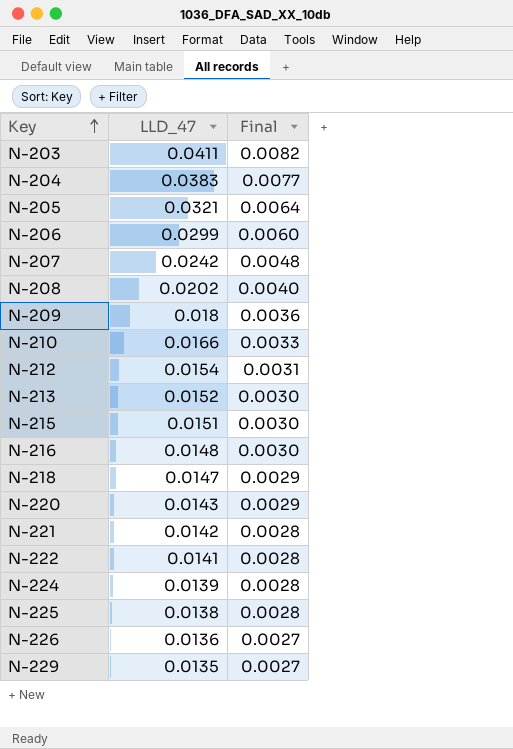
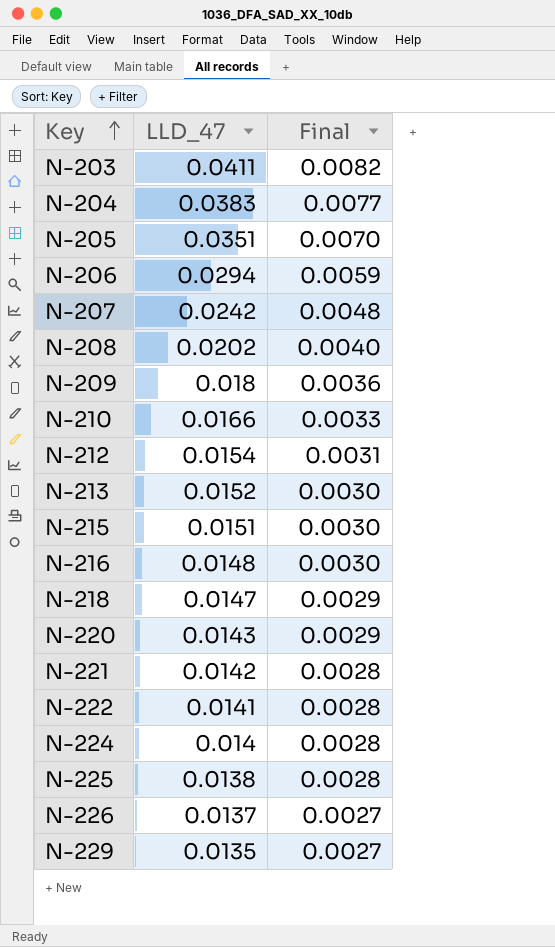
N-205 | LLD_47: 0.0321 -> 0.0351
N-205 | Final: 0.0064 -> 0.0070
N-206 | LLD_47: 0.0299 -> 0.0294
N-206 | Final: 0.0060 -> 0.0059
N-224 | LLD_47: 0.0139 -> 0.014
N-226 | LLD_47: 0.0136 -> 0.0137

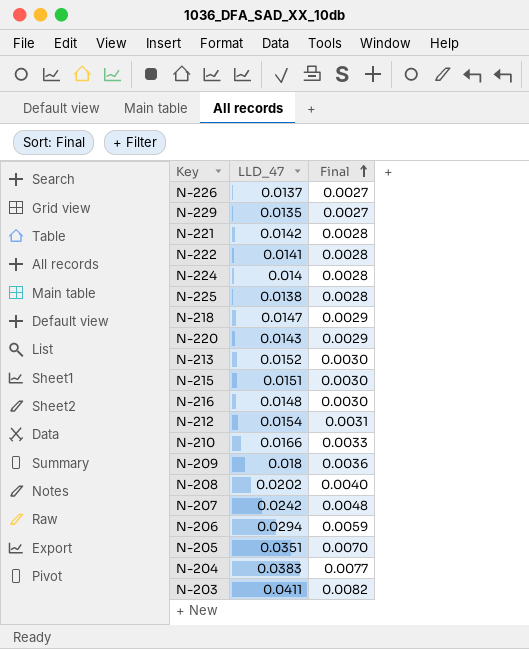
row order: Key ascending -> Final ascending

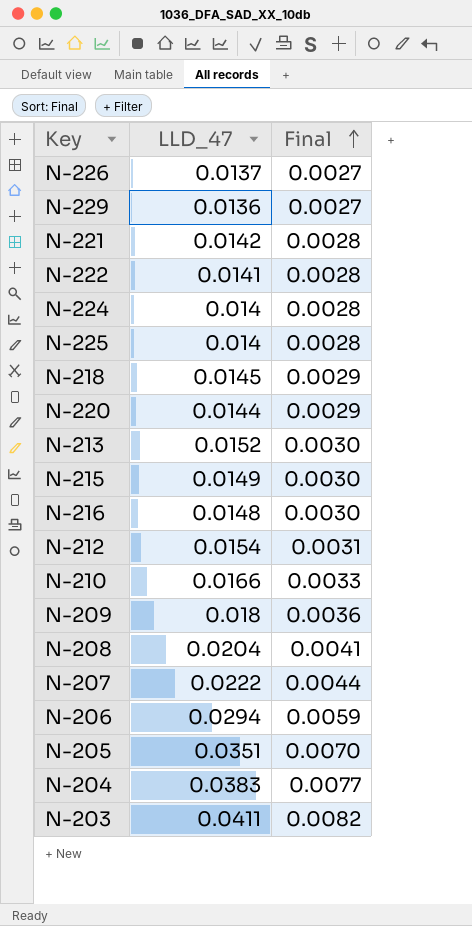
N-229 | LLD_47: 0.0135 -> 0.0136
N-225 | LLD_47: 0.0138 -> 0.014
N-218 | LLD_47: 0.0147 -> 0.0145
N-220 | LLD_47: 0.0143 -> 0.0144
N-215 | LLD_47: 0.0151 -> 0.0149
N-208 | LLD_47: 0.0202 -> 0.0204
N-208 | Final: 0.0040 -> 0.0041
N-207 | LLD_47: 0.0242 -> 0.0222
N-207 | Final: 0.0048 -> 0.0044

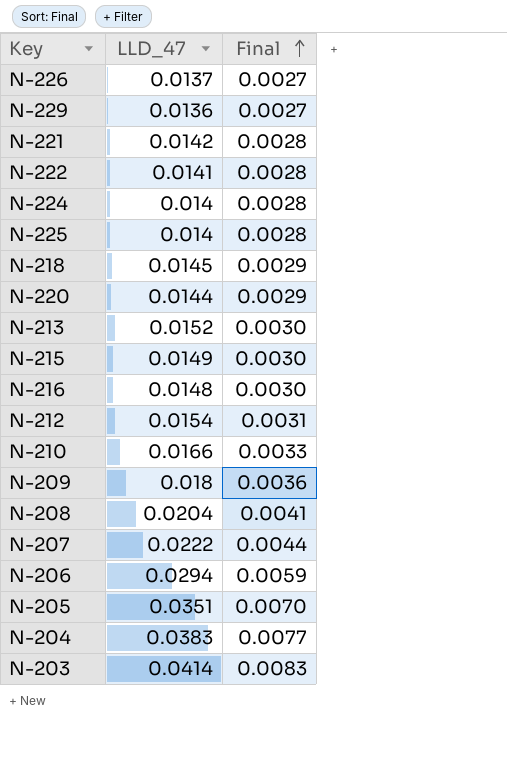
N-203 | LLD_47: 0.0411 -> 0.0414
N-203 | Final: 0.0082 -> 0.0083

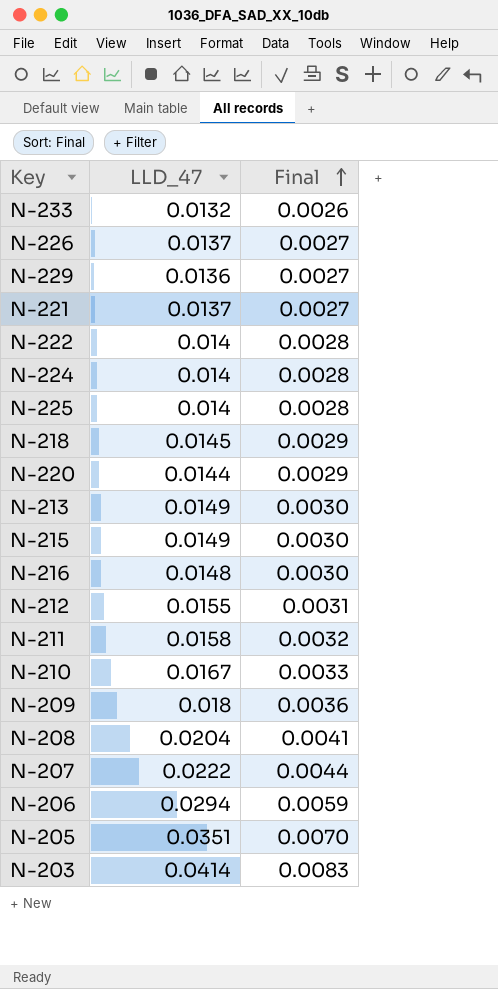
row N-204: 0.0383 | 0.0077 -> none
row N-233: none -> 0.0132 | 0.0026
N-221 | LLD_47: 0.0142 -> 0.0137
N-221 | Final: 0.0028 -> 0.0027
N-222 | LLD_47: 0.0141 -> 0.014
N-213 | LLD_47: 0.0152 -> 0.0149
N-212 | LLD_47: 0.0154 -> 0.0155
row N-211: none -> 0.0158 | 0.0032
N-210 | LLD_47: 0.0166 -> 0.0167

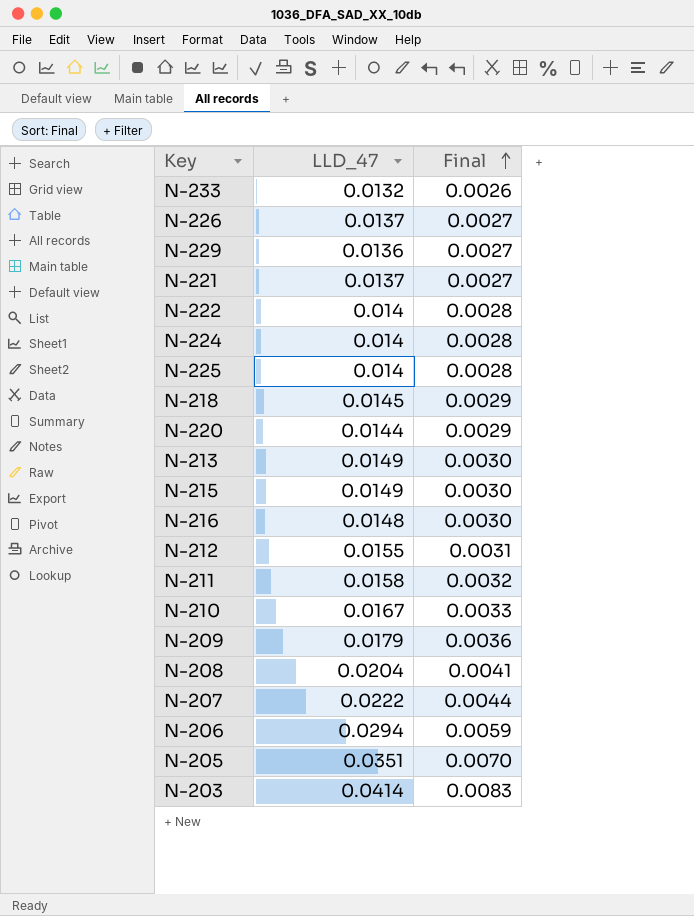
N-209 | LLD_47: 0.018 -> 0.0179

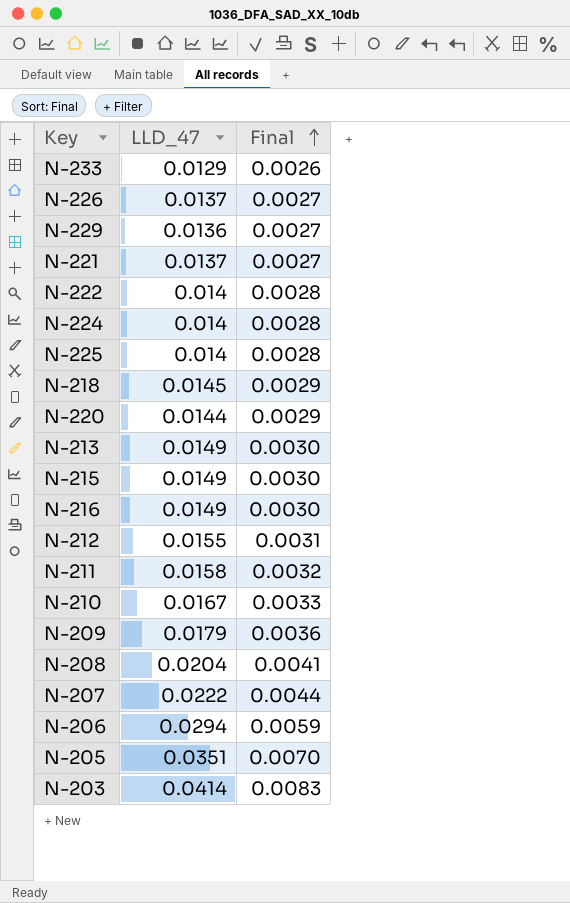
N-233 | LLD_47: 0.0132 -> 0.0129
N-216 | LLD_47: 0.0148 -> 0.0149

